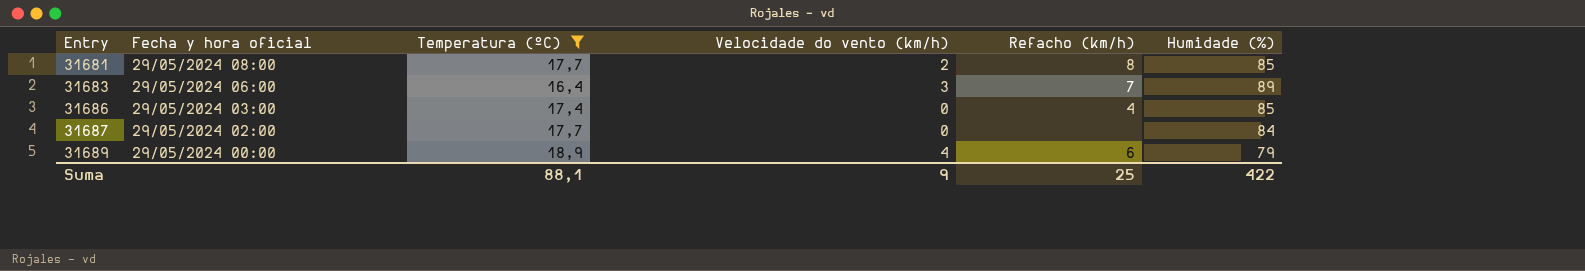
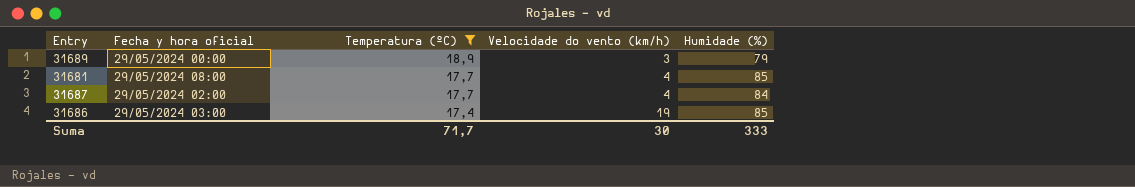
row order: Entry ascending -> Temperatura (ºC) descending
column Refacho (km/h) | position: 5 -> none
row 31683: 29/05/2024 06:00 | 16,4 | 3 | 7 | 89 -> none
31689 | Velocidade do vento (km/h): 4 -> 3
31681 | Velocidade do vento (km/h): 2 -> 4
31687 | Velocidade do vento (km/h): 0 -> 4
31686 | Velocidade do vento (km/h): 0 -> 19
Suma | Temperatura (ºC): 88,1 -> 71,7
Suma | Velocidade do vento (km/h): 9 -> 30
Suma | Humidade (%): 422 -> 333

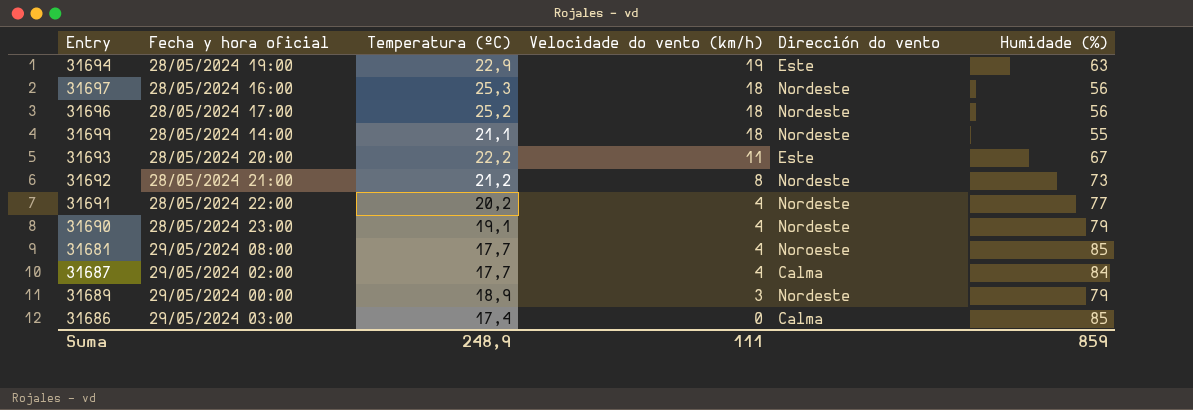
filter: Temperatura (ºC) <= 18,9 -> none
row order: Temperatura (ºC) descending -> Velocidade do vento (km/h) descending
column Dirección do vento | position: none -> 5
31686 | Velocidade do vento (km/h): 19 -> 0
Suma | Temperatura (ºC): 71,7 -> 248,9
Suma | Velocidade do vento (km/h): 30 -> 111
Suma | Humidade (%): 333 -> 859

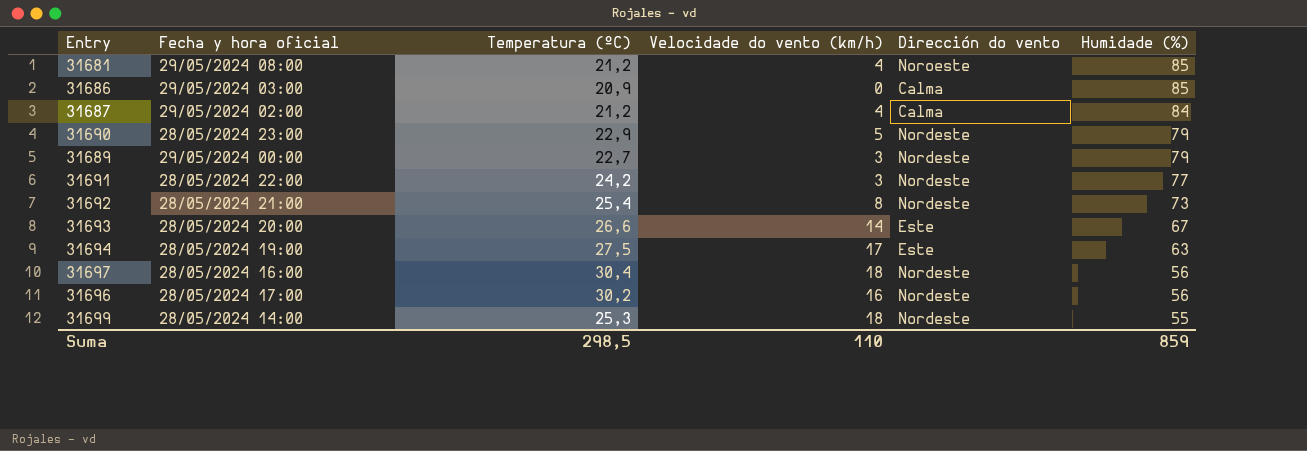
row order: Velocidade do vento (km/h) descending -> Humidade (%) descending
31681 | Temperatura (ºC): 17,7 -> 21,2
31686 | Temperatura (ºC): 17,4 -> 20,9
31687 | Temperatura (ºC): 17,7 -> 21,2
31690 | Temperatura (ºC): 19,1 -> 22,9
31690 | Velocidade do vento (km/h): 4 -> 5
31689 | Temperatura (ºC): 18,9 -> 22,7
31691 | Temperatura (ºC): 20,2 -> 24,2
31691 | Velocidade do vento (km/h): 4 -> 3
31692 | Temperatura (ºC): 21,2 -> 25,4
31693 | Temperatura (ºC): 22,2 -> 26,6
31693 | Velocidade do vento (km/h): 11 -> 14
31694 | Temperatura (ºC): 22,9 -> 27,5
31694 | Velocidade do vento (km/h): 19 -> 17
31697 | Temperatura (ºC): 25,3 -> 30,4
31696 | Temperatura (ºC): 25,2 -> 30,2
31696 | Velocidade do vento (km/h): 18 -> 16
31699 | Temperatura (ºC): 21,1 -> 25,3
Suma | Temperatura (ºC): 248,9 -> 298,5
Suma | Velocidade do vento (km/h): 111 -> 110

